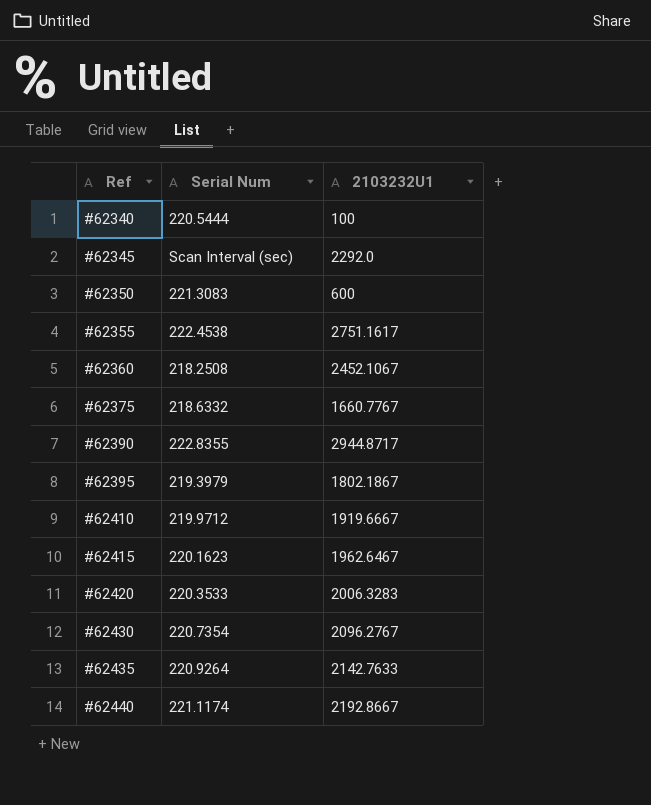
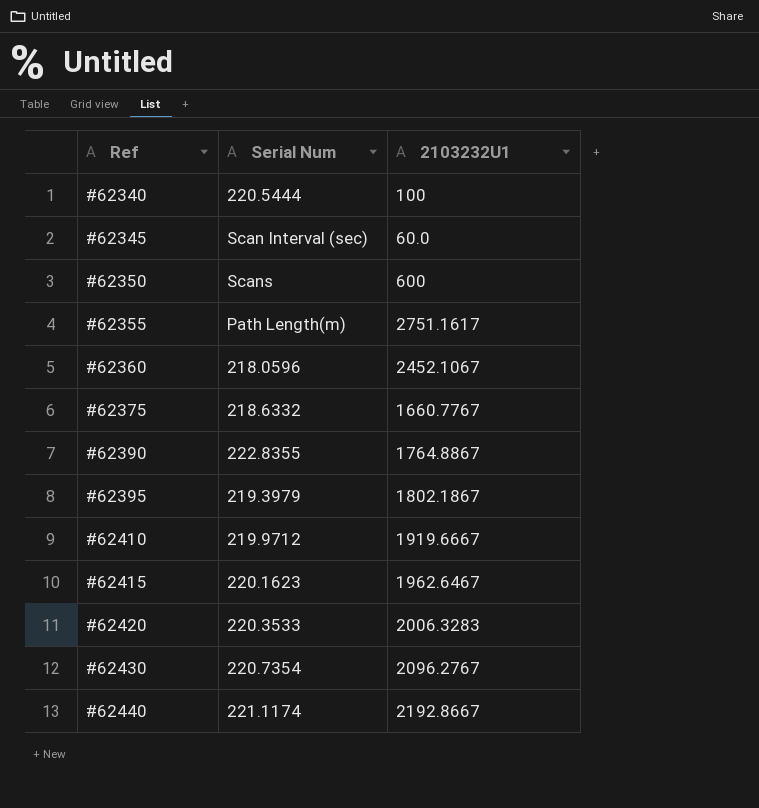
row #62435: 220.9264 | 2142.7633 -> none
#62345 | 2103232U1: 2292.0 -> 60.0
#62350 | Serial Num: 221.3083 -> Scans
#62355 | Serial Num: 222.4538 -> Path Length(m)
#62360 | Serial Num: 218.2508 -> 218.0596
#62390 | 2103232U1: 2944.8717 -> 1764.8867

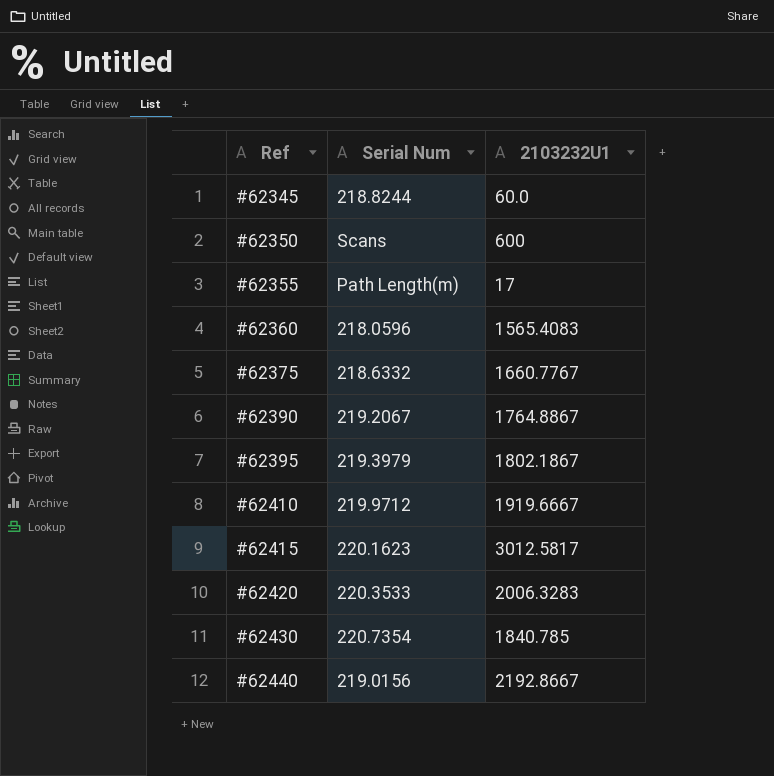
row #62340: 220.5444 | 100 -> none
#62345 | Serial Num: Scan Interval (sec) -> 218.8244
#62355 | 2103232U1: 2751.1617 -> 17
#62360 | 2103232U1: 2452.1067 -> 1565.4083
#62390 | Serial Num: 222.8355 -> 219.2067
#62415 | 2103232U1: 1962.6467 -> 3012.5817
#62430 | 2103232U1: 2096.2767 -> 1840.785
#62440 | Serial Num: 221.1174 -> 219.0156

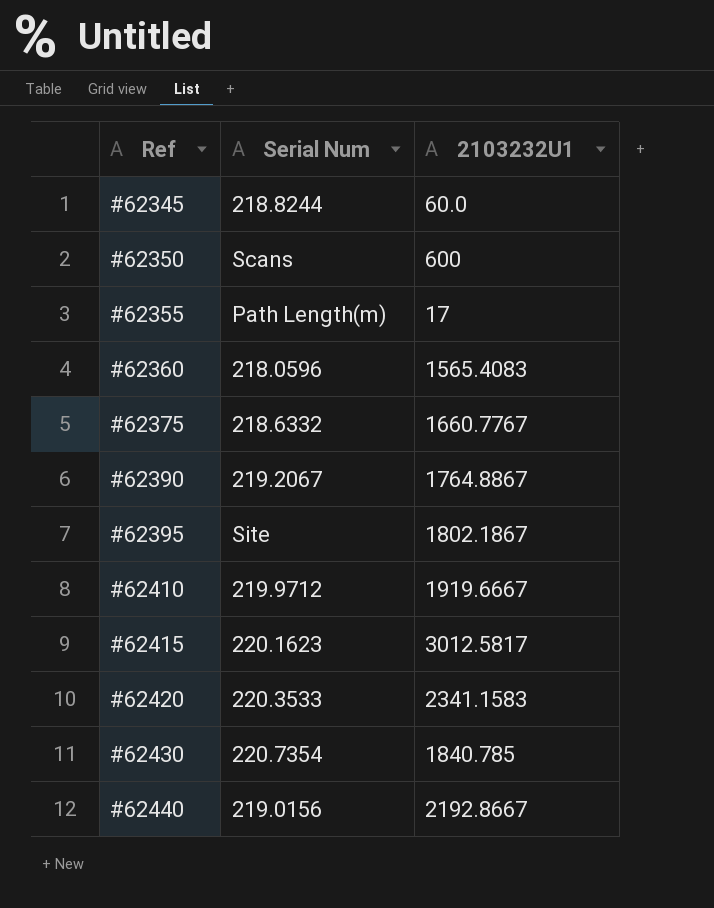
#62395 | Serial Num: 219.3979 -> Site
#62420 | 2103232U1: 2006.3283 -> 2341.1583

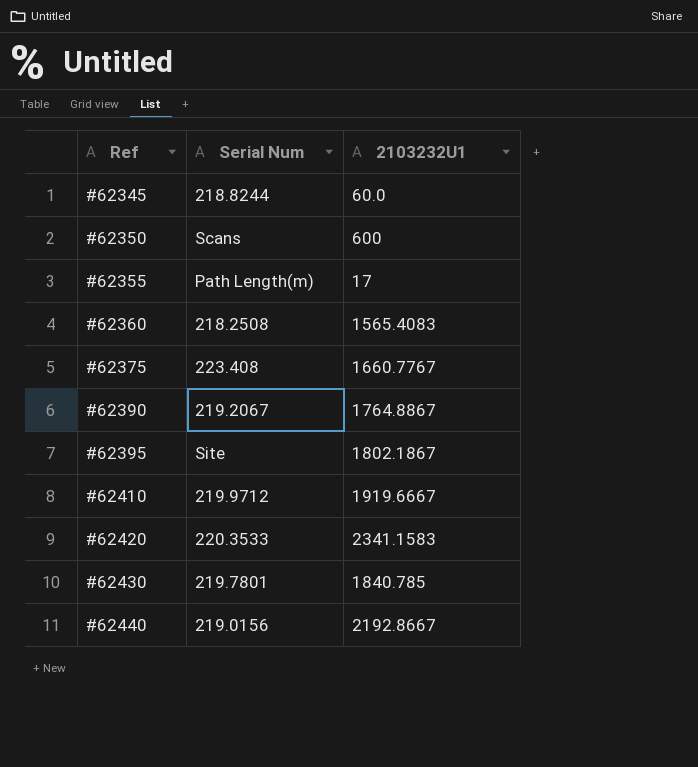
row #62415: 220.1623 | 3012.5817 -> none
#62360 | Serial Num: 218.0596 -> 218.2508
#62375 | Serial Num: 218.6332 -> 223.408
#62430 | Serial Num: 220.7354 -> 219.7801

